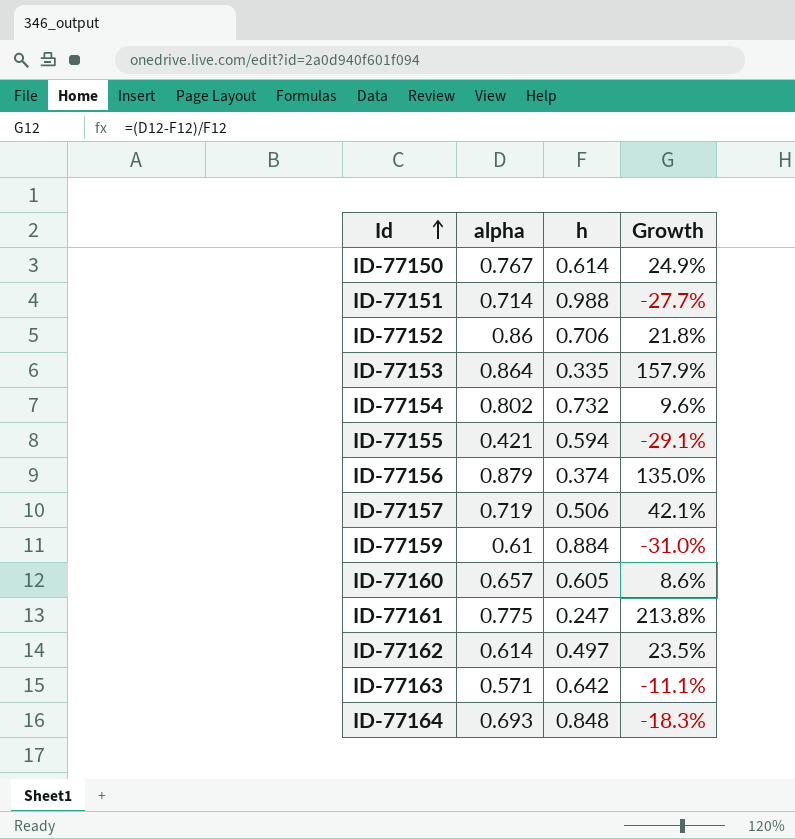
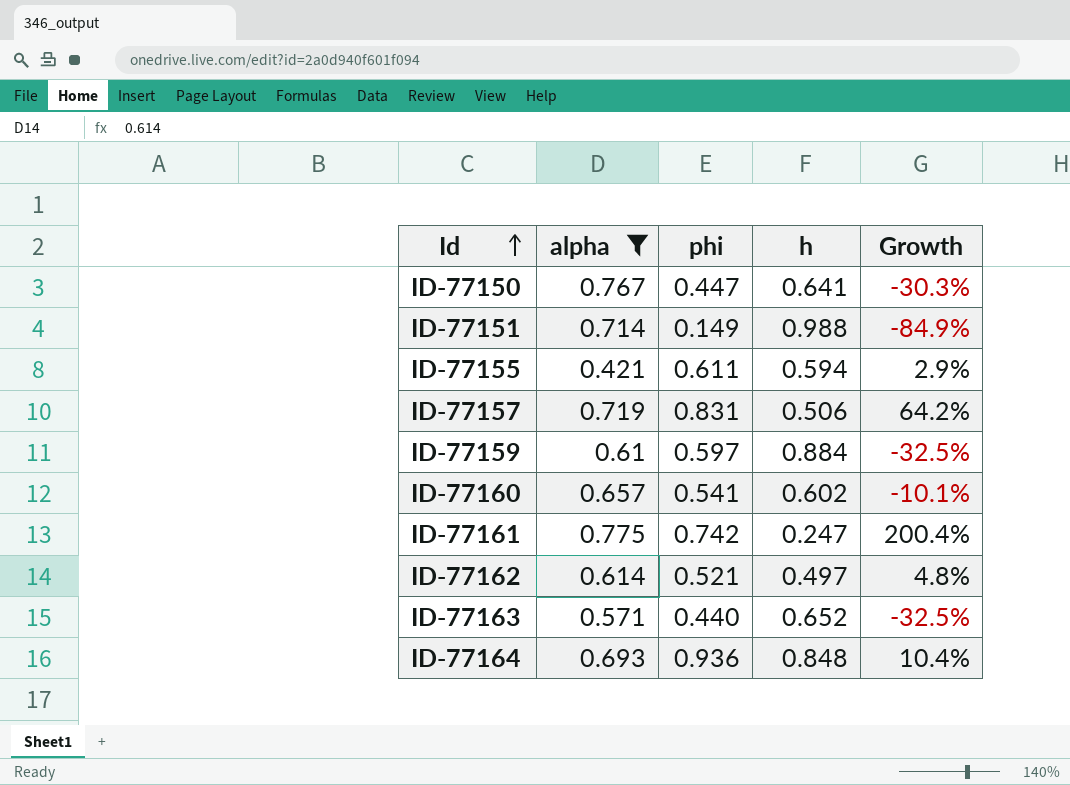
filter: none -> alpha <= 0.775
column phi | position: none -> 3
column Growth | formula: ([alpha] - [h]) / [h] -> ([phi] - [h]) / [h]
ID-77150 | h: 0.614 -> 0.641
ID-77160 | h: 0.605 -> 0.602
ID-77163 | h: 0.642 -> 0.652

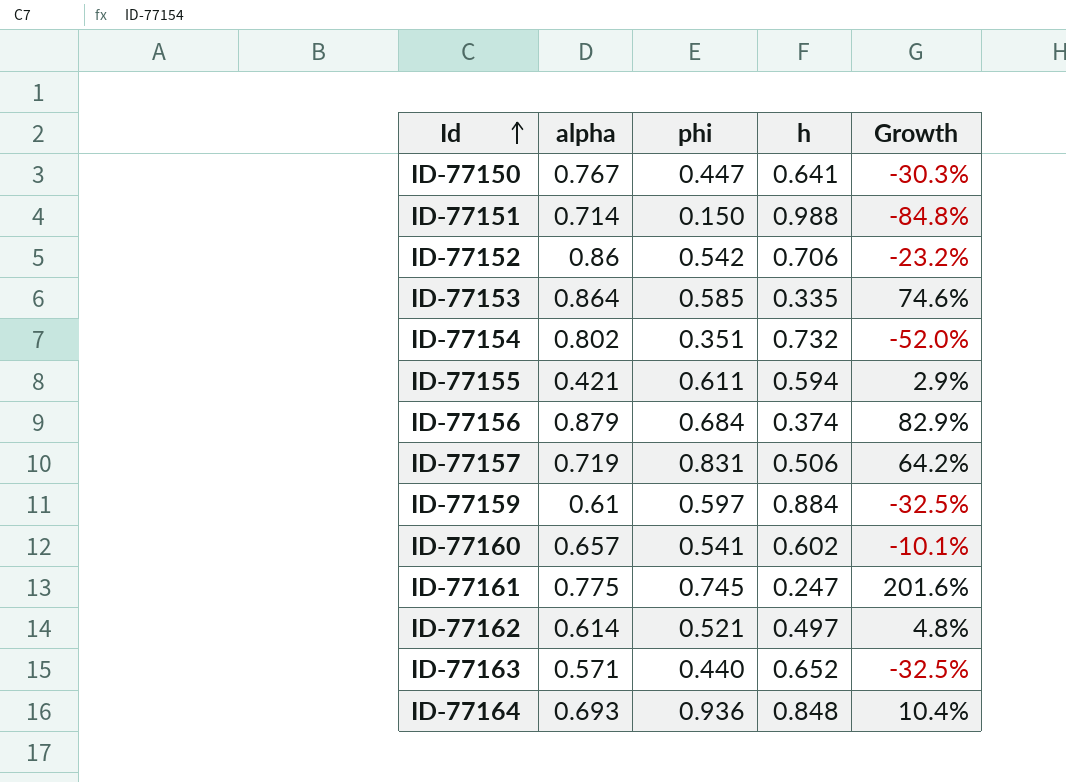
filter: alpha <= 0.775 -> none
ID-77151 | phi: 0.149 -> 0.150
ID-77151 | Growth: -84.9% -> -84.8%
ID-77161 | phi: 0.742 -> 0.745
ID-77161 | Growth: 200.4% -> 201.6%

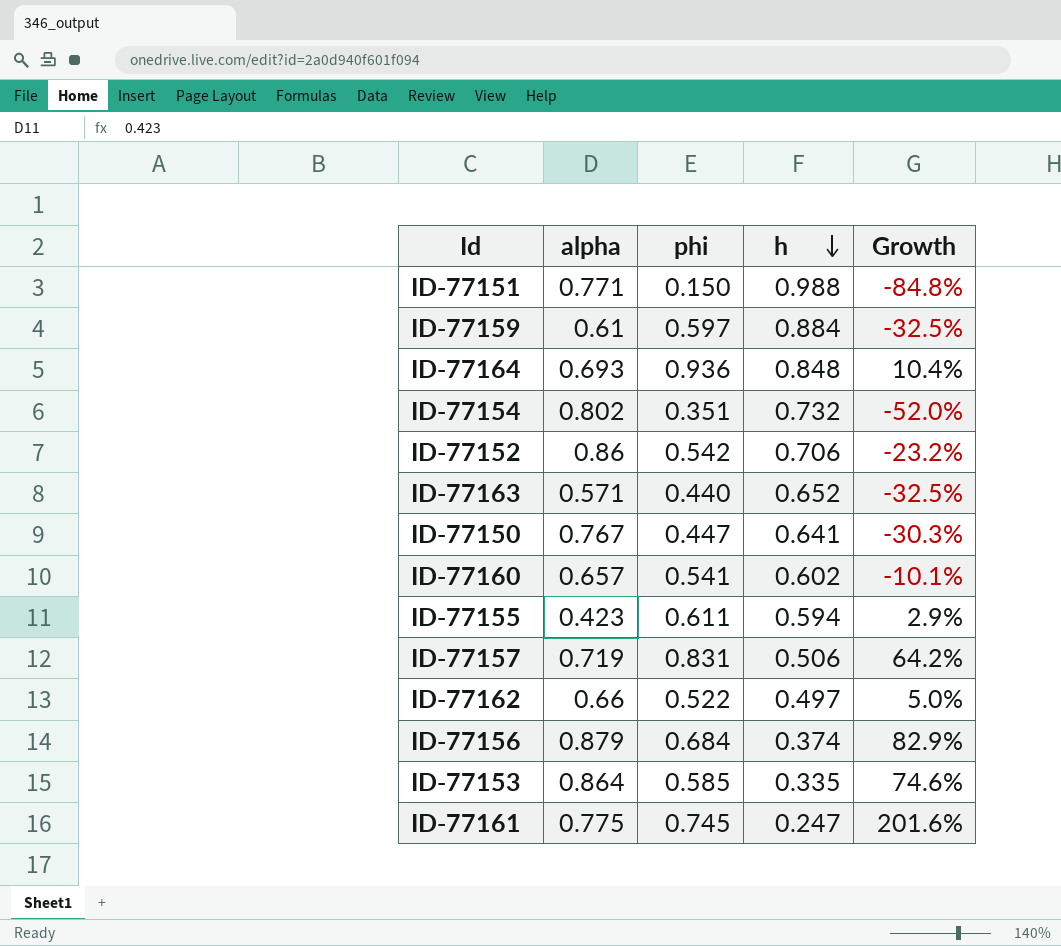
row order: Id ascending -> h descending
ID-77151 | alpha: 0.714 -> 0.771
ID-77155 | alpha: 0.421 -> 0.423
ID-77162 | alpha: 0.614 -> 0.66
ID-77162 | phi: 0.521 -> 0.522
ID-77162 | Growth: 4.8% -> 5.0%

